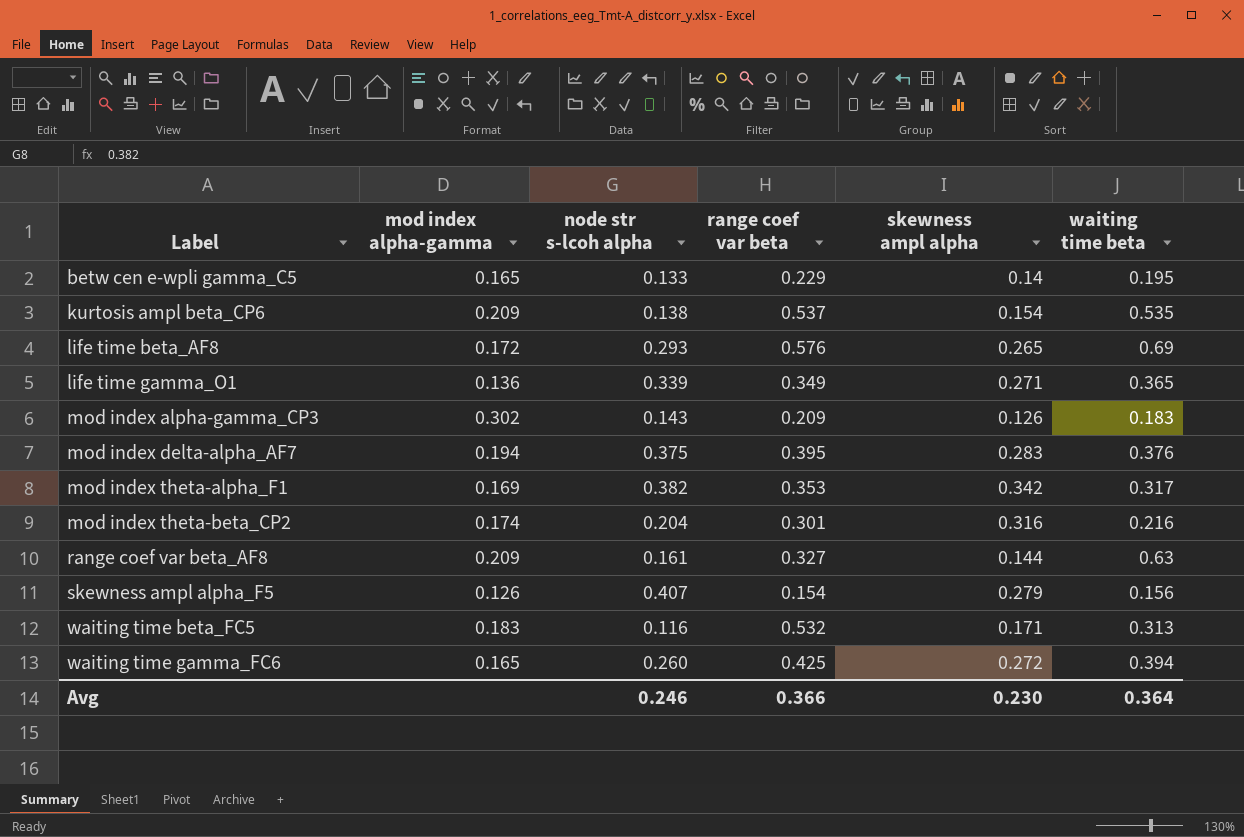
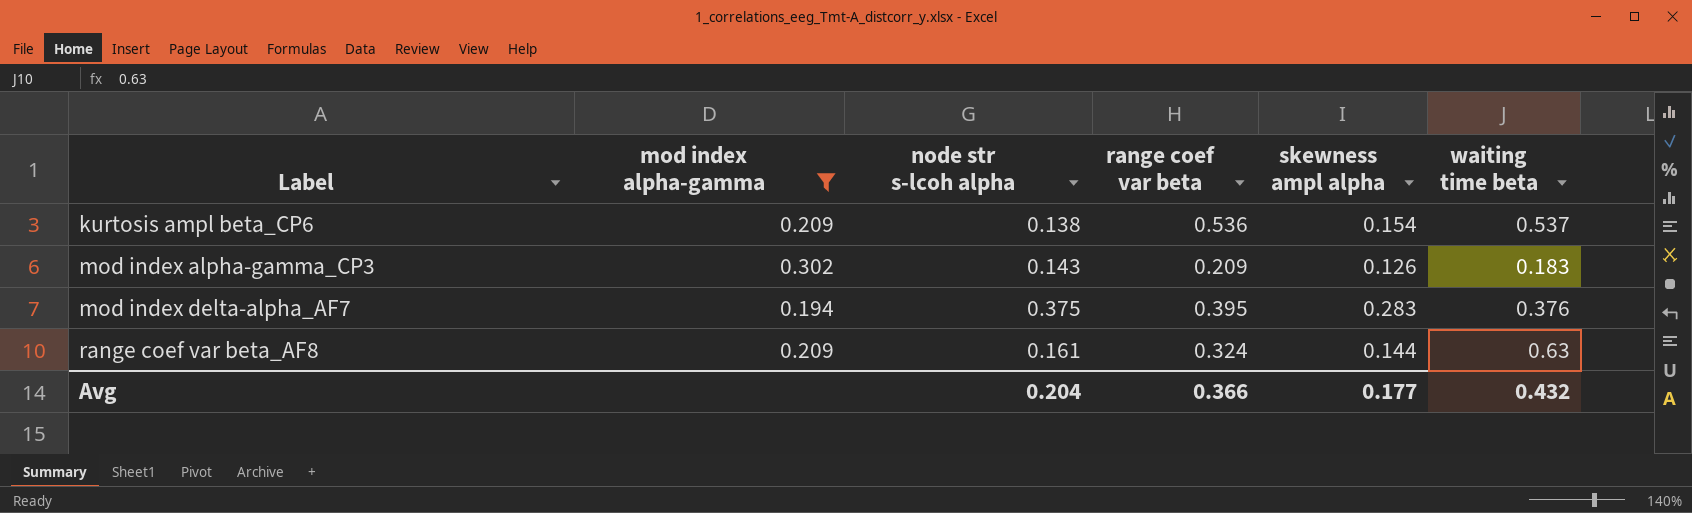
filter: none -> mod index alpha-gamma >= 0.194
kurtosis ampl beta_CP6 | range coef var beta: 0.537 -> 0.536
kurtosis ampl beta_CP6 | waiting time beta: 0.535 -> 0.537
range coef var beta_AF8 | range coef var beta: 0.327 -> 0.324
Avg | node str s-lcoh alpha: 0.246 -> 0.204
Avg | skewness ampl alpha: 0.230 -> 0.177
Avg | waiting time beta: 0.364 -> 0.432

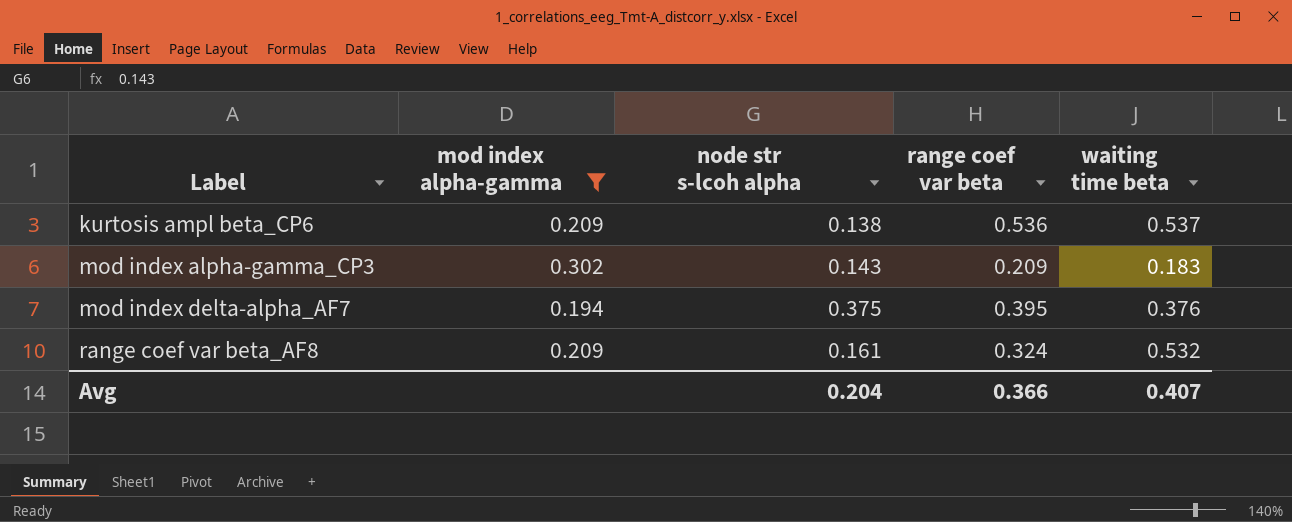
column skewness ampl alpha | position: 5 -> none
range coef var beta_AF8 | waiting time beta: 0.63 -> 0.532
Avg | waiting time beta: 0.432 -> 0.407

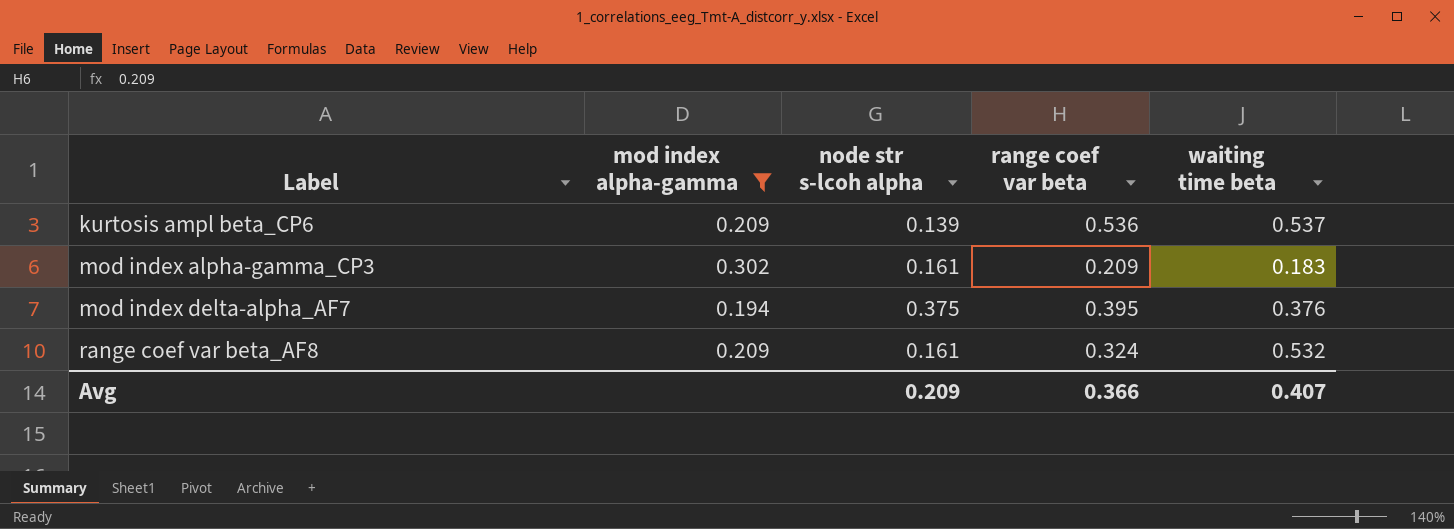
kurtosis ampl beta_CP6 | node str s-lcoh alpha: 0.138 -> 0.139
mod index alpha-gamma_CP3 | node str s-lcoh alpha: 0.143 -> 0.161
Avg | node str s-lcoh alpha: 0.204 -> 0.209

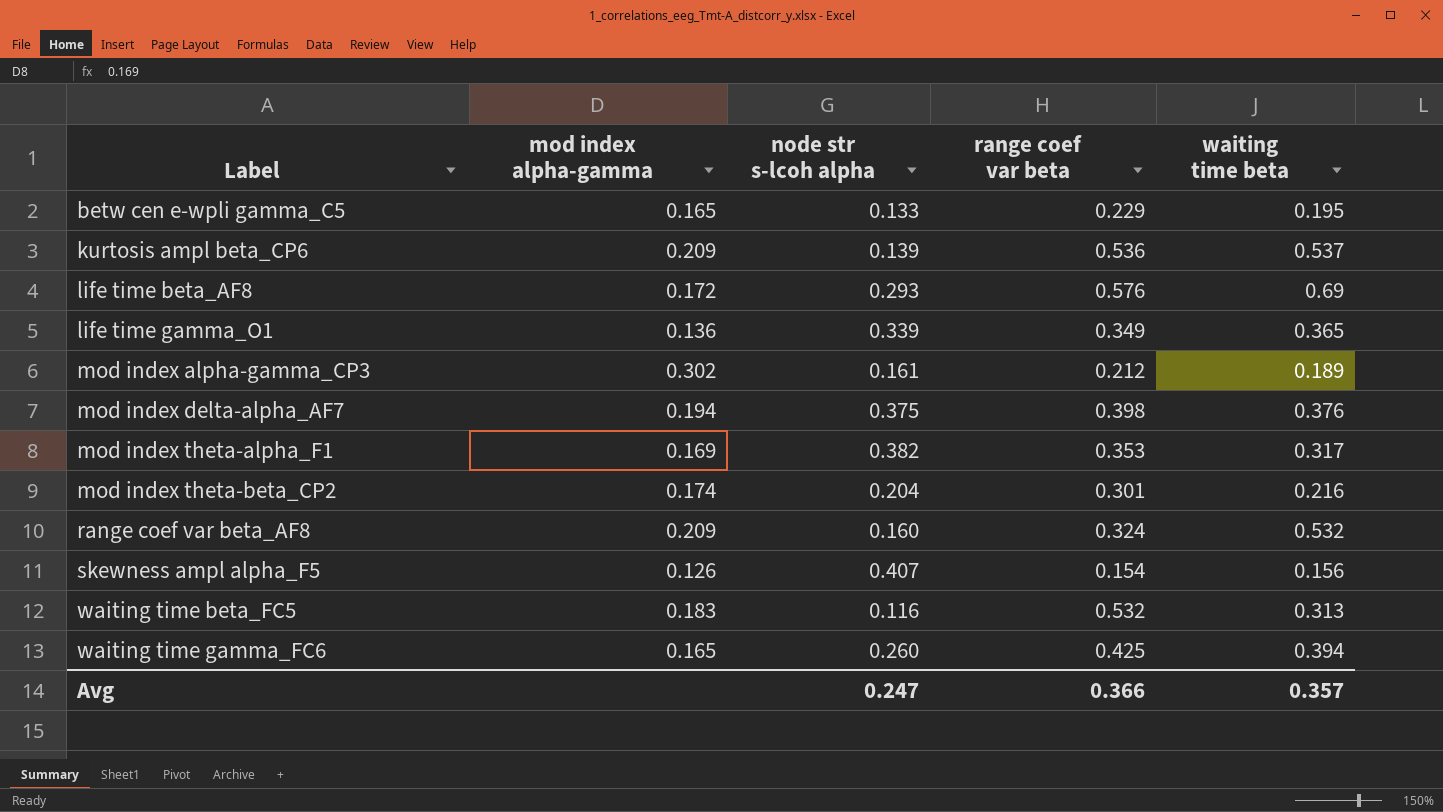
filter: mod index alpha-gamma >= 0.194 -> none
mod index alpha-gamma_CP3 | range coef var beta: 0.209 -> 0.212
mod index alpha-gamma_CP3 | waiting time beta: 0.183 -> 0.189
mod index delta-alpha_AF7 | range coef var beta: 0.395 -> 0.398
range coef var beta_AF8 | node str s-lcoh alpha: 0.161 -> 0.160
Avg | node str s-lcoh alpha: 0.209 -> 0.247
Avg | waiting time beta: 0.407 -> 0.357

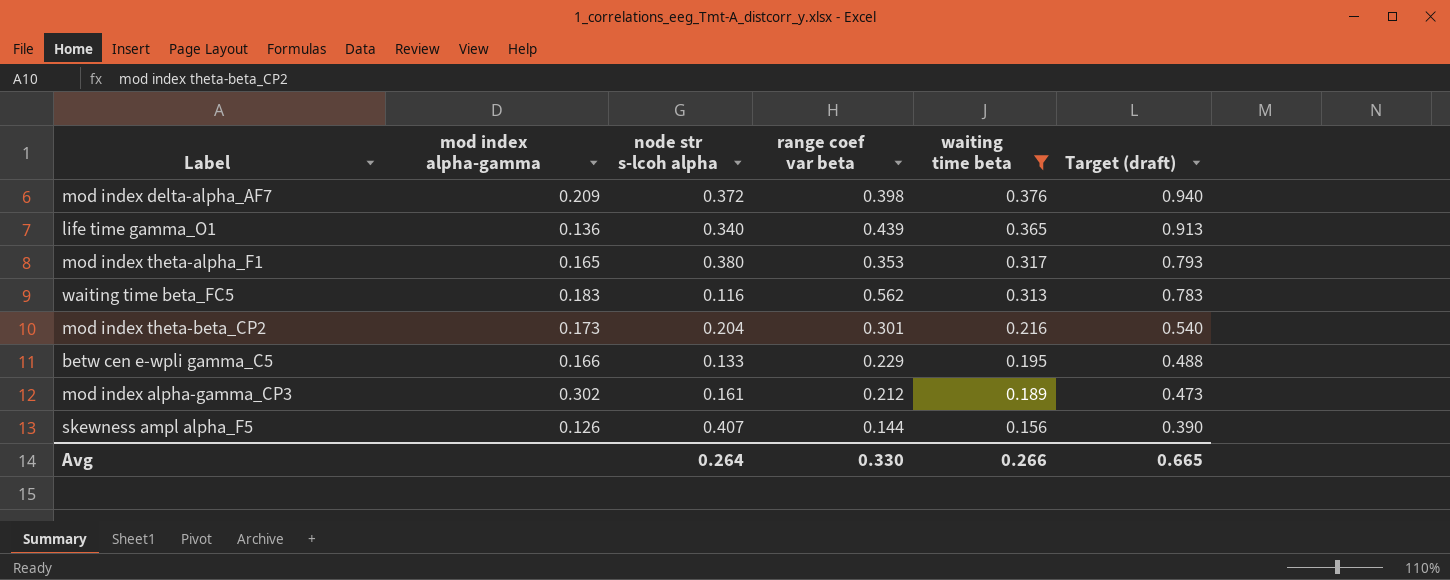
filter: none -> waiting time beta <= 0.376
row order: Label ascending -> waiting time beta descending
column Target (draft) | formula: none -> [waiting time beta] * 2.5
mod index delta-alpha_AF7 | mod index alpha-gamma: 0.194 -> 0.209
mod index delta-alpha_AF7 | node str s-lcoh alpha: 0.375 -> 0.372
life time gamma_O1 | node str s-lcoh alpha: 0.339 -> 0.340
life time gamma_O1 | range coef var beta: 0.349 -> 0.439
mod index theta-alpha_F1 | mod index alpha-gamma: 0.169 -> 0.165
mod index theta-alpha_F1 | node str s-lcoh alpha: 0.382 -> 0.380
waiting time beta_FC5 | range coef var beta: 0.532 -> 0.562
mod index theta-beta_CP2 | mod index alpha-gamma: 0.174 -> 0.173
betw cen e-wpli gamma_C5 | mod index alpha-gamma: 0.165 -> 0.166
skewness ampl alpha_F5 | range coef var beta: 0.154 -> 0.144
Avg | node str s-lcoh alpha: 0.247 -> 0.264
Avg | range coef var beta: 0.366 -> 0.330
Avg | waiting time beta: 0.357 -> 0.266

